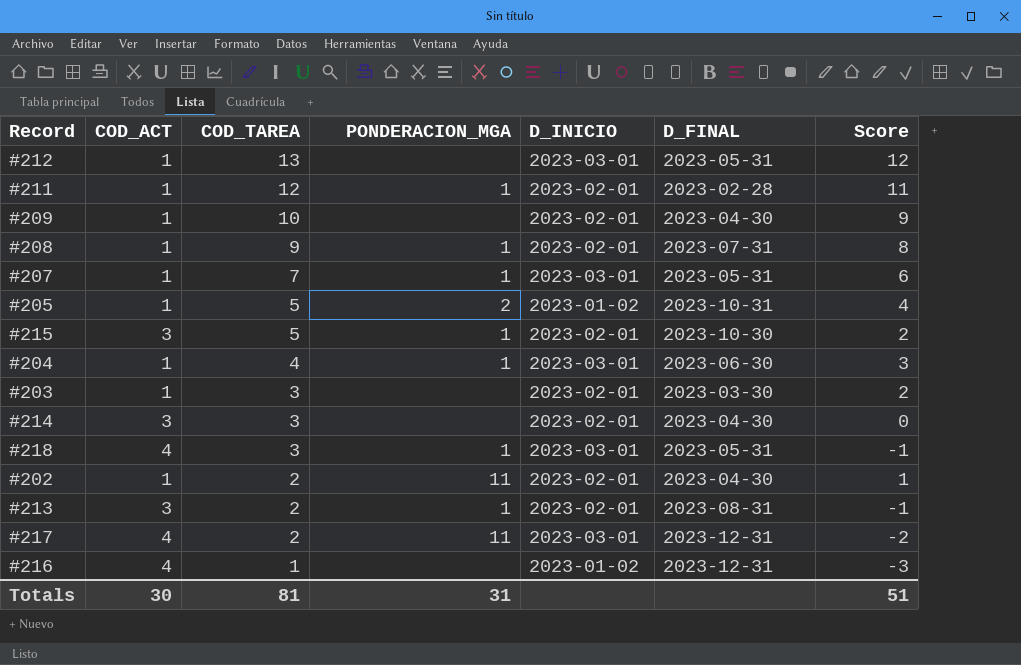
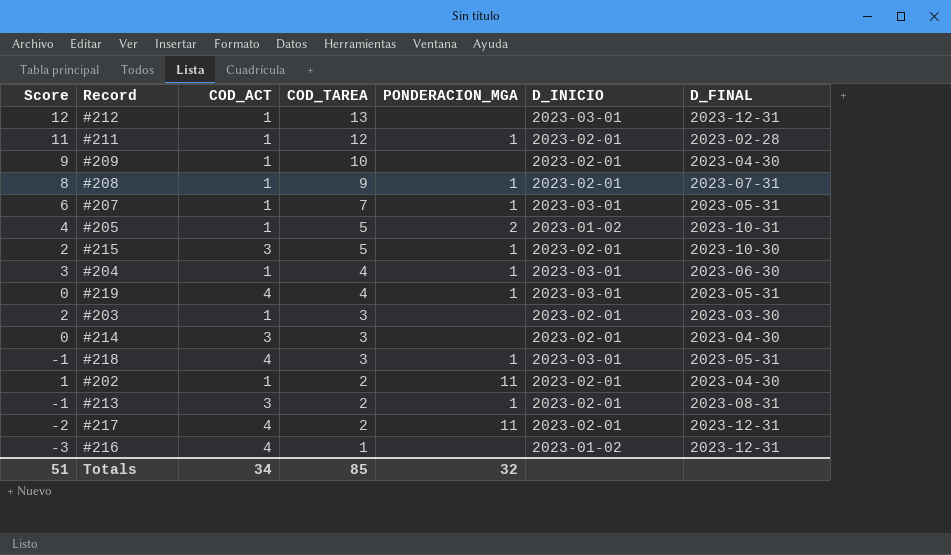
column Score | position: 7 -> 1
#212 | D_FINAL: 2023-05-31 -> 2023-12-31
row #219: none -> 0 | 4 | 4 | 1 | 2023-03-01 | 2023-05-31
#217 | D_INICIO: 2023-03-01 -> 2023-02-01
Totals | COD_ACT: 30 -> 34
Totals | COD_TAREA: 81 -> 85
Totals | PONDERACION_MGA: 31 -> 32

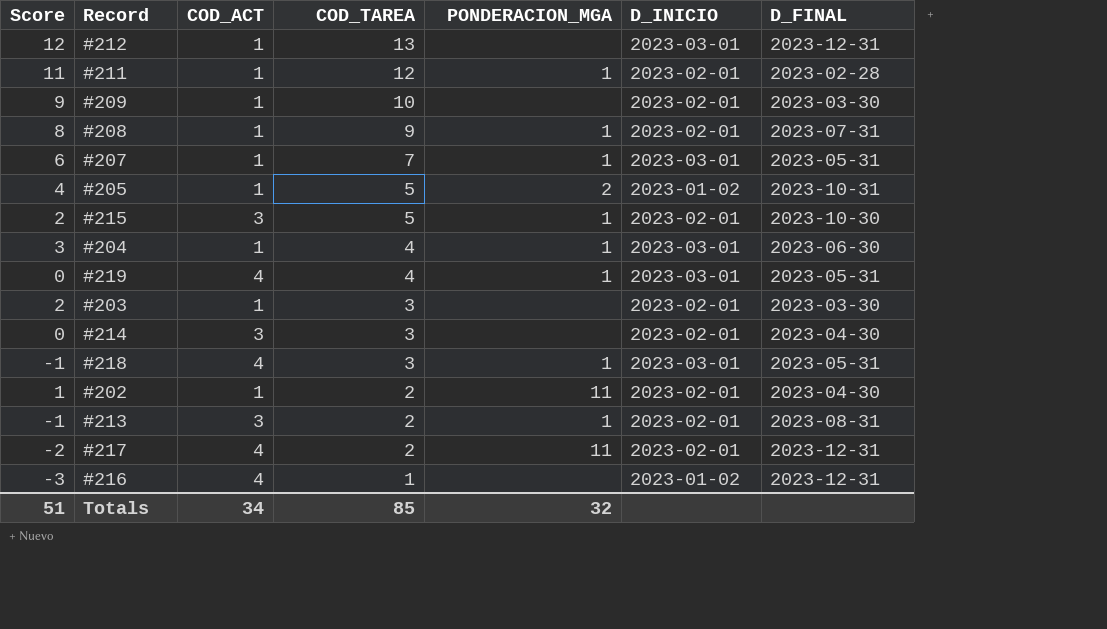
#209 | D_FINAL: 2023-04-30 -> 2023-03-30

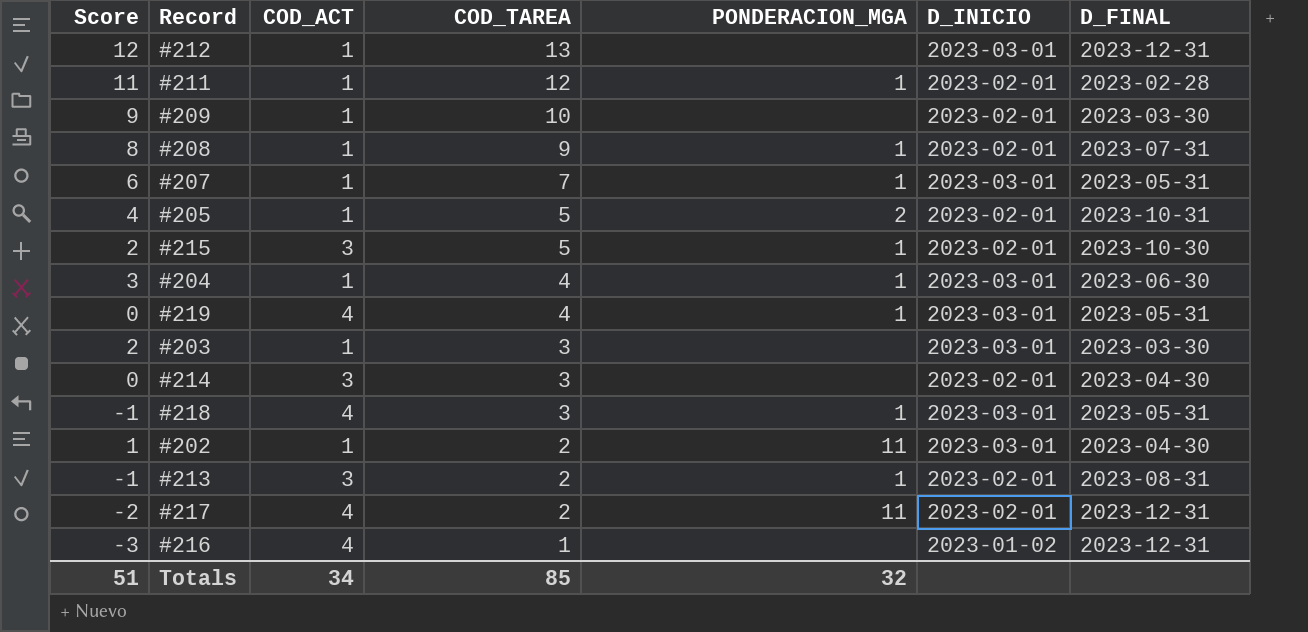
#205 | D_INICIO: 2023-01-02 -> 2023-02-01
#203 | D_INICIO: 2023-02-01 -> 2023-03-01
#202 | D_INICIO: 2023-02-01 -> 2023-03-01

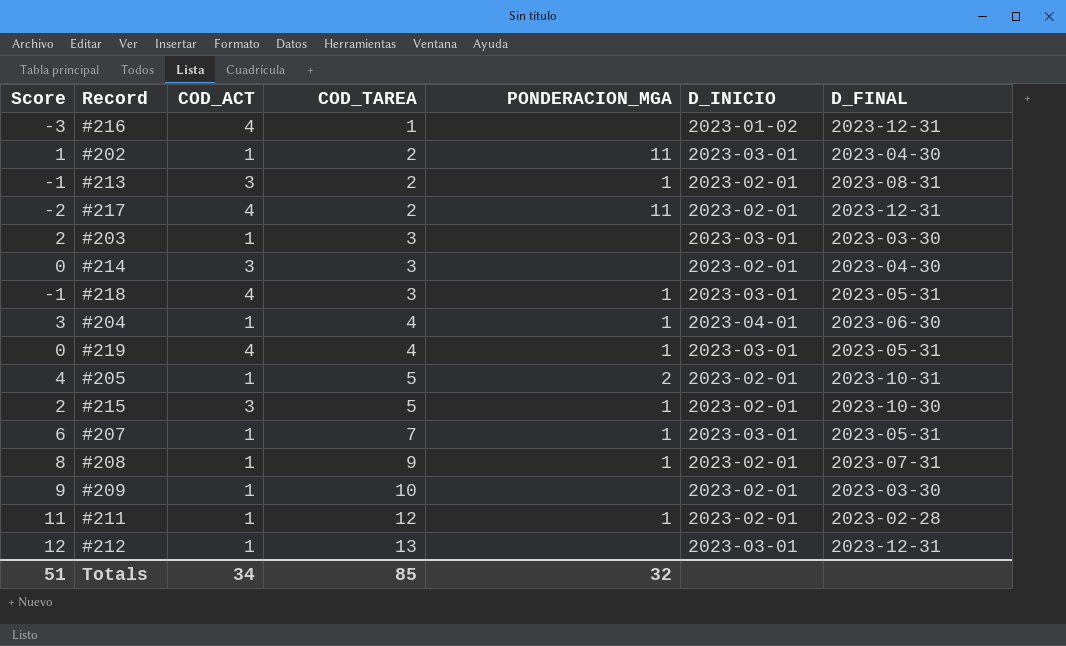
row order: COD_TAREA descending -> COD_TAREA ascending
#204 | D_INICIO: 2023-03-01 -> 2023-04-01

